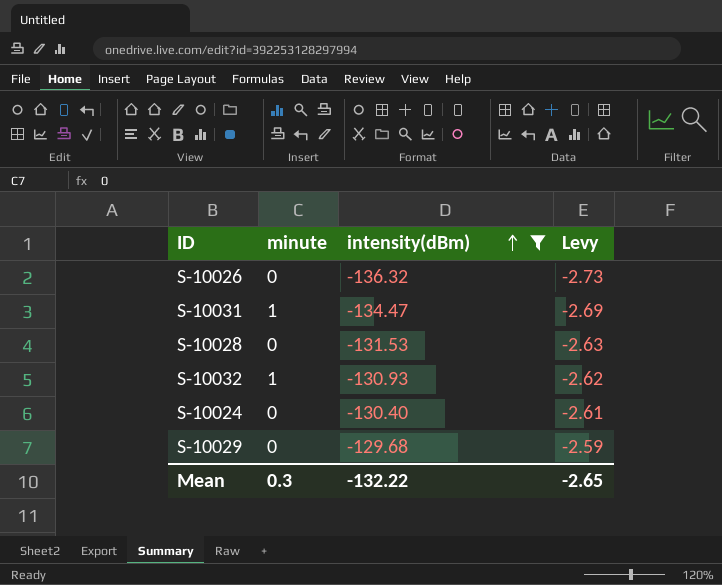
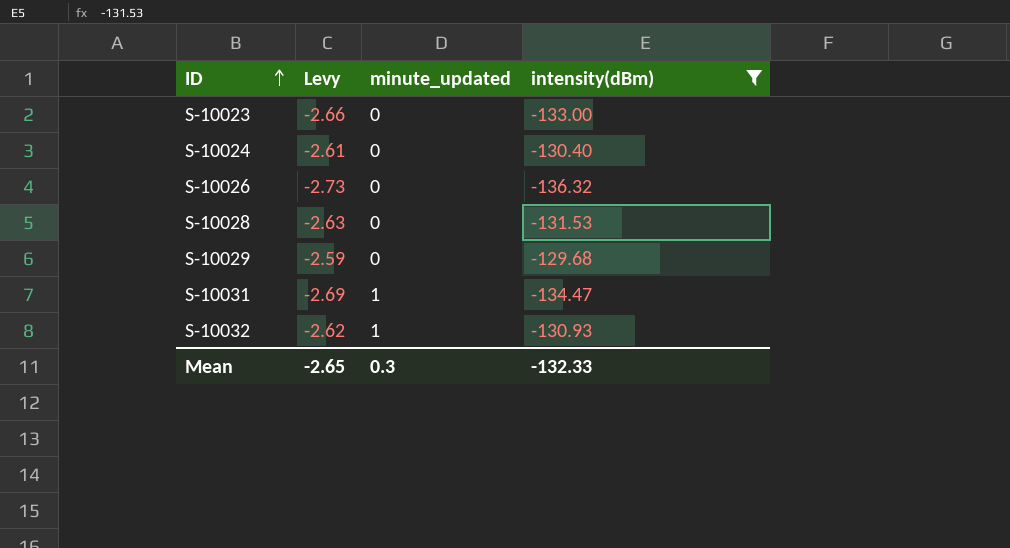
row order: intensity(dBm) ascending -> ID ascending
column Levy | position: 4 -> 2
column name: minute -> minute_updated
row S-10023: none -> -2.66 | 0 | -133.00
Mean | intensity(dBm): -132.22 -> -132.33

